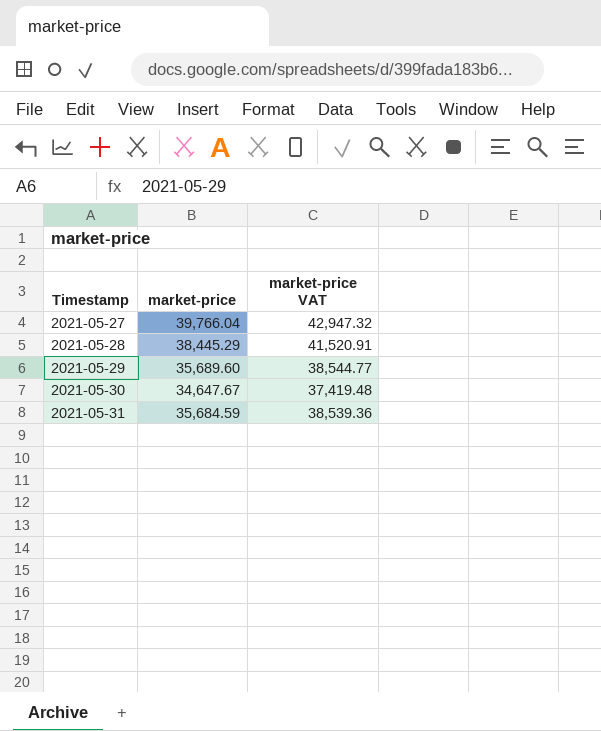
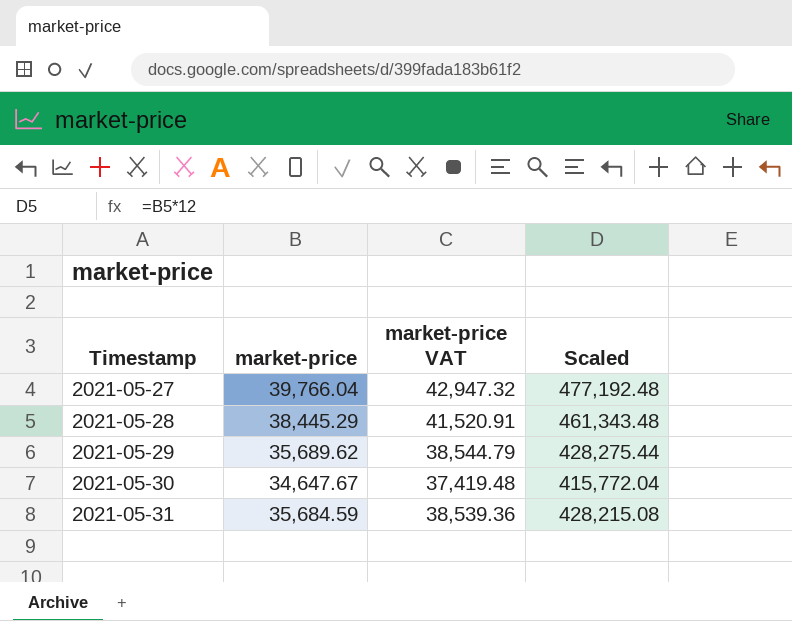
column Scaled | formula: none -> [market-price] * 12
2021-05-29 | market-price: 35,689.60 -> 35,689.62
2021-05-29 | market-price VAT: 38,544.77 -> 38,544.79

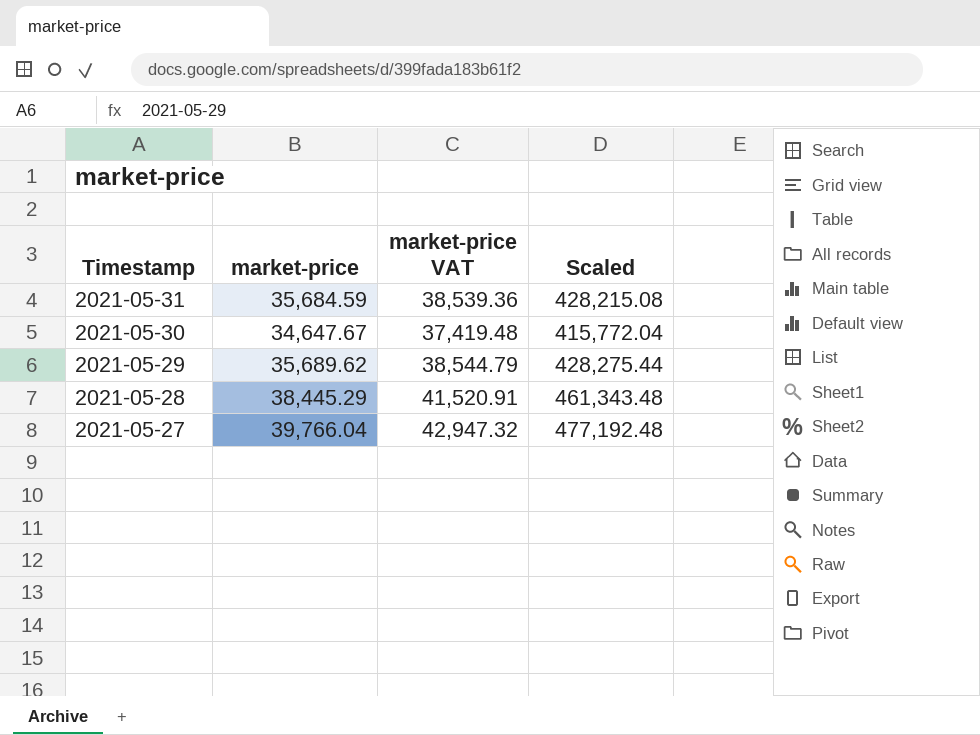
row order: Timestamp ascending -> Timestamp descending

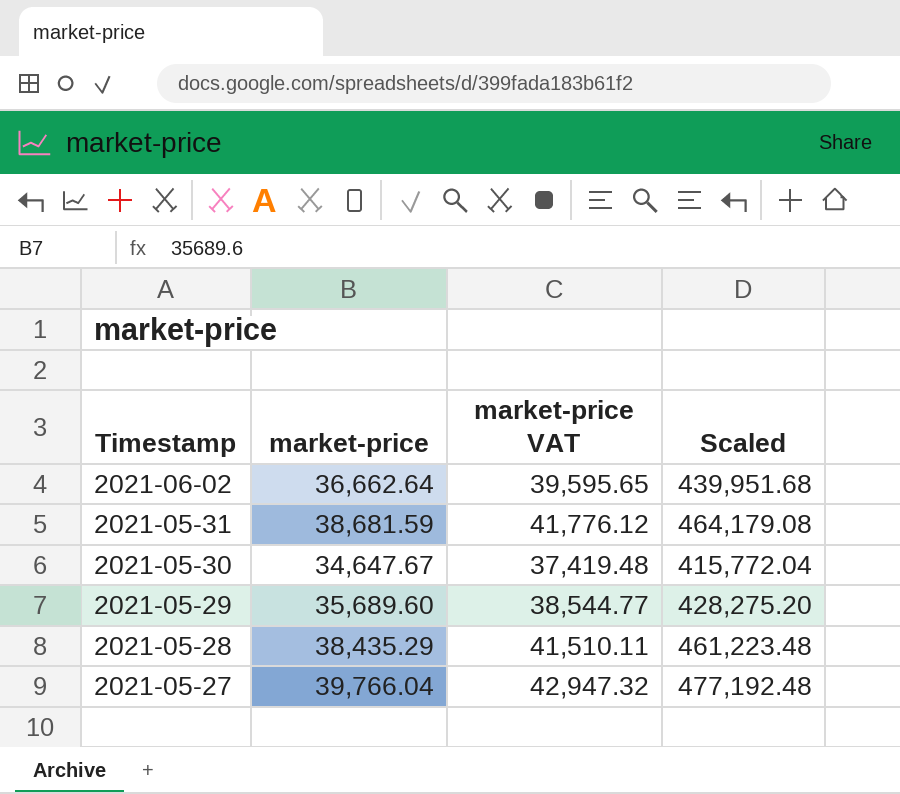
row 2021-06-02: none -> 36,662.64 | 39,595.65 | 439,951.68
2021-05-31 | market-price: 35,684.59 -> 38,681.59
2021-05-31 | market-price VAT: 38,539.36 -> 41,776.12
2021-05-31 | Scaled: 428,215.08 -> 464,179.08
2021-05-29 | market-price: 35,689.62 -> 35,689.60
2021-05-29 | market-price VAT: 38,544.79 -> 38,544.77
2021-05-29 | Scaled: 428,275.44 -> 428,275.20
2021-05-28 | market-price: 38,445.29 -> 38,435.29
2021-05-28 | market-price VAT: 41,520.91 -> 41,510.11
2021-05-28 | Scaled: 461,343.48 -> 461,223.48

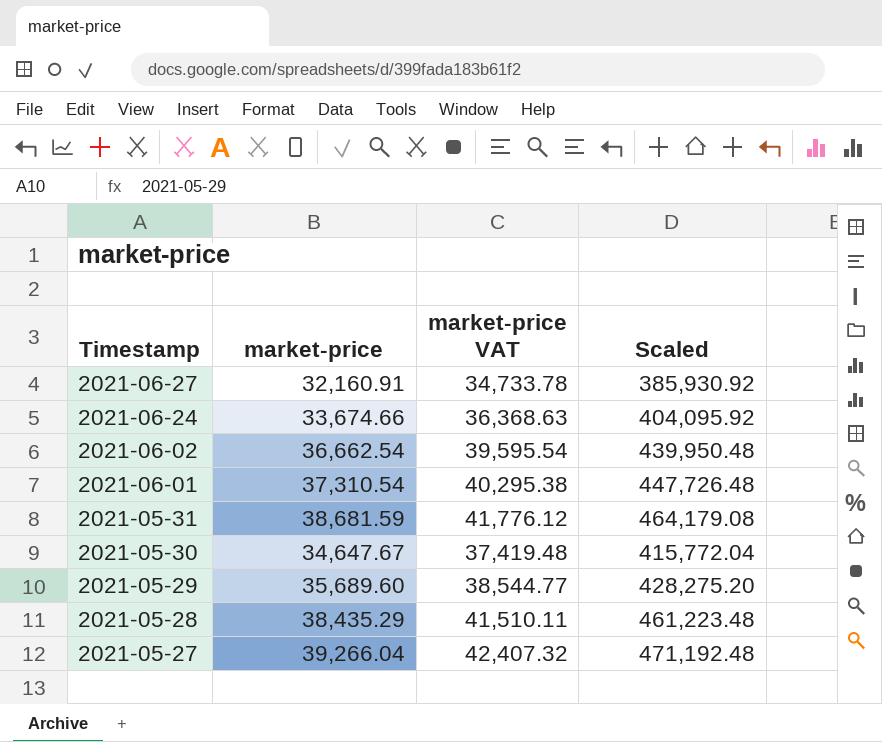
row 2021-06-27: none -> 32,160.91 | 34,733.78 | 385,930.92
row 2021-06-24: none -> 33,674.66 | 36,368.63 | 404,095.92
2021-06-02 | market-price: 36,662.64 -> 36,662.54
2021-06-02 | market-price VAT: 39,595.65 -> 39,595.54
2021-06-02 | Scaled: 439,951.68 -> 439,950.48
row 2021-06-01: none -> 37,310.54 | 40,295.38 | 447,726.48
2021-05-27 | market-price: 39,766.04 -> 39,266.04
2021-05-27 | market-price VAT: 42,947.32 -> 42,407.32
2021-05-27 | Scaled: 477,192.48 -> 471,192.48

